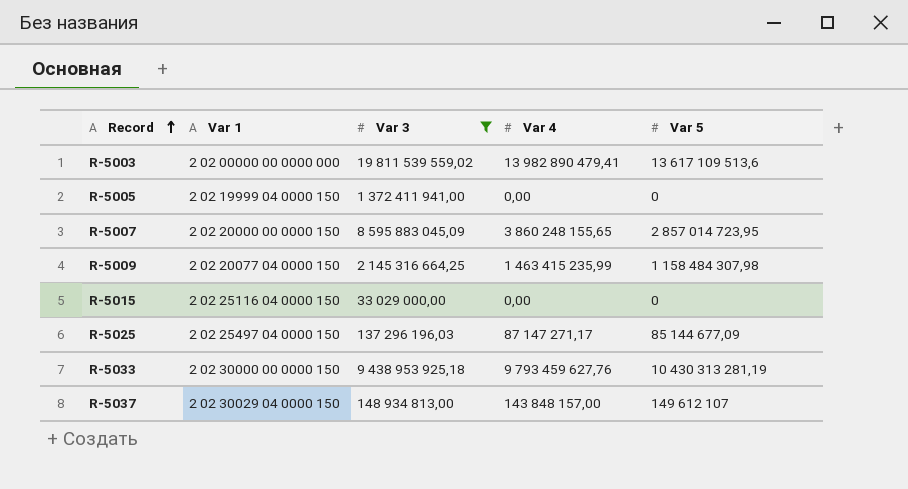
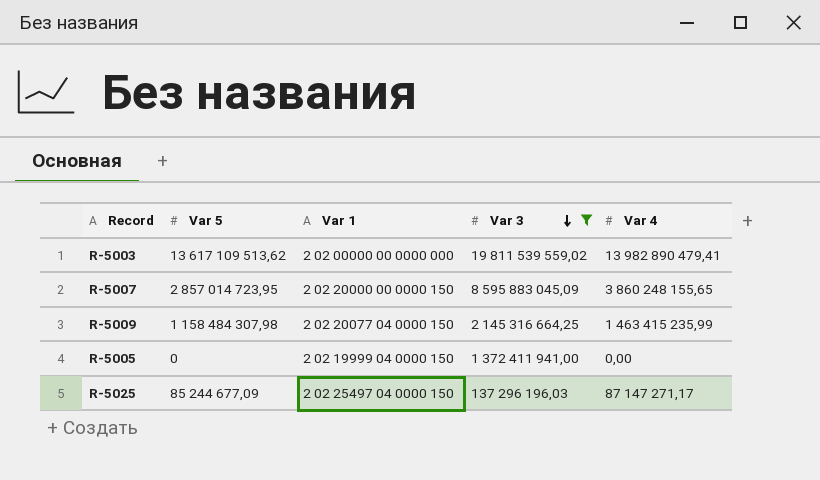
row order: Record ascending -> Var 3 descending
column Var 5 | position: 5 -> 2
row R-5015: 2 02 25116 04 0000 150 | 33 029 000,00 | 0,00 | 0 -> none
row R-5033: 2 02 30000 00 0000 150 | 9 438 953 925,18 | 9 793 459 627,76 | 10 430 313 281,19 -> none
row R-5037: 2 02 30029 04 0000 150 | 148 934 813,00 | 143 848 157,00 | 149 612 107 -> none
R-5003 | Var 5: 13 617 109 513,6 -> 13 617 109 513,62
R-5025 | Var 5: 85 144 677,09 -> 85 244 677,09

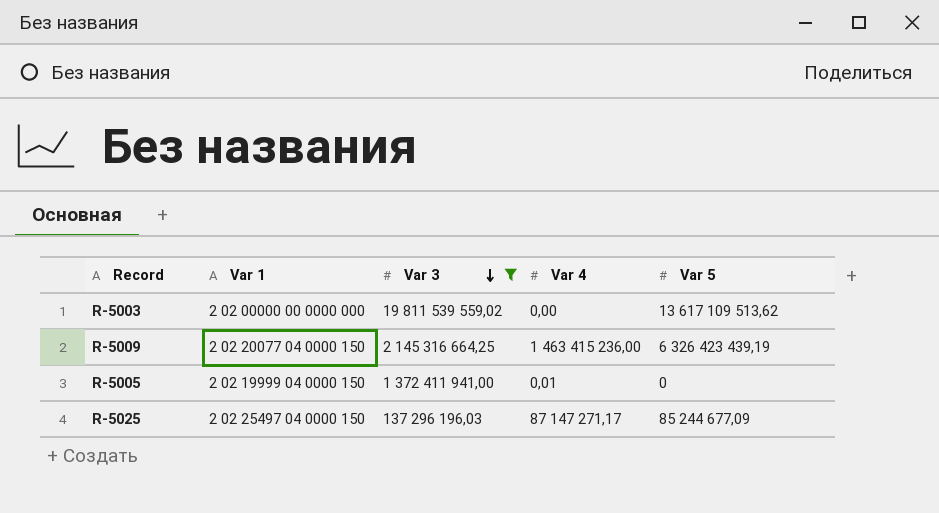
column Var 5 | position: 2 -> 5
row R-5007: 2 857 014 723,95 | 2 02 20000 00 0000 150 | 8 595 883 045,09 | 3 860 248 155,65 -> none
R-5003 | Var 4: 13 982 890 479,41 -> 0,00
R-5009 | Var 4: 1 463 415 235,99 -> 1 463 415 236,00
R-5009 | Var 5: 1 158 484 307,98 -> 6 326 423 439,19
R-5005 | Var 4: 0,00 -> 0,01

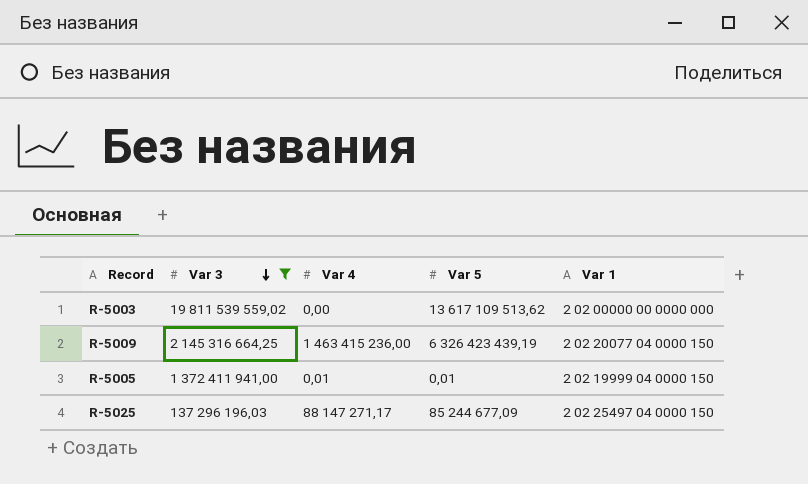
column Var 1 | position: 2 -> 5
R-5005 | Var 5: 0 -> 0,01
R-5025 | Var 4: 87 147 271,17 -> 88 147 271,17

